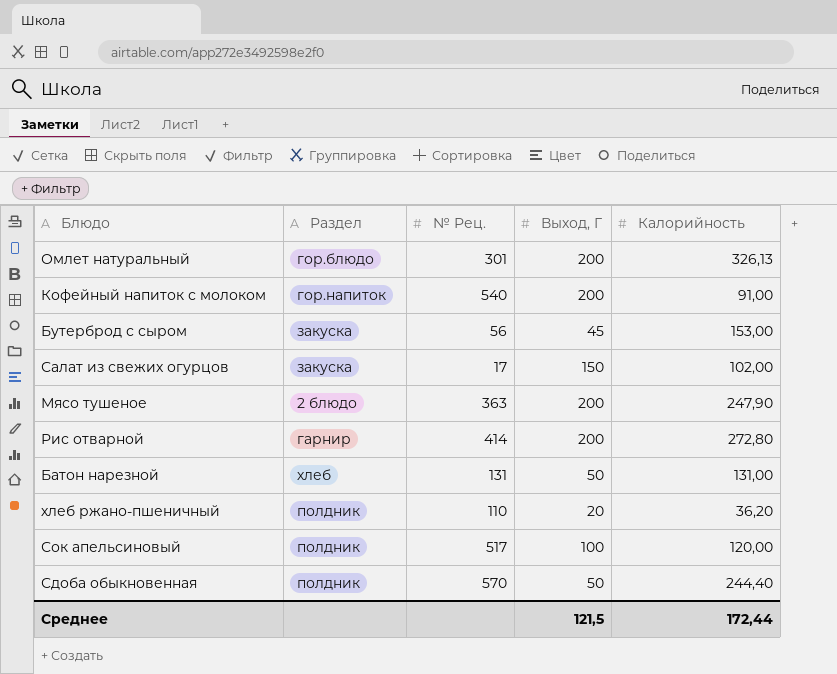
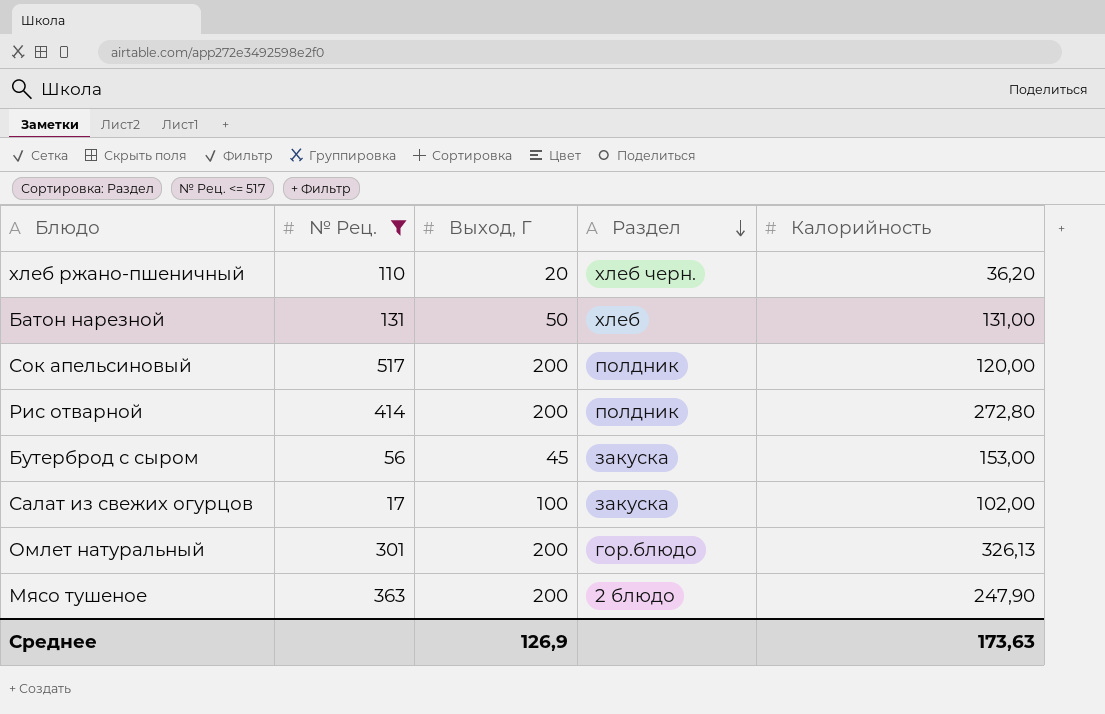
filter: none -> № Рец. <= 517
row order: none -> Раздел descending
column Раздел | position: 2 -> 4
хлеб ржано-пшеничный | Раздел: полдник -> хлеб черн.
Сок апельсиновый | Выход, Г: 100 -> 200
Рис отварной | Раздел: гарнир -> полдник
Салат из свежих огурцов | Выход, Г: 150 -> 100
Среднее | Выход, Г: 121,5 -> 126,9
Среднее | Калорийность: 172,44 -> 173,63

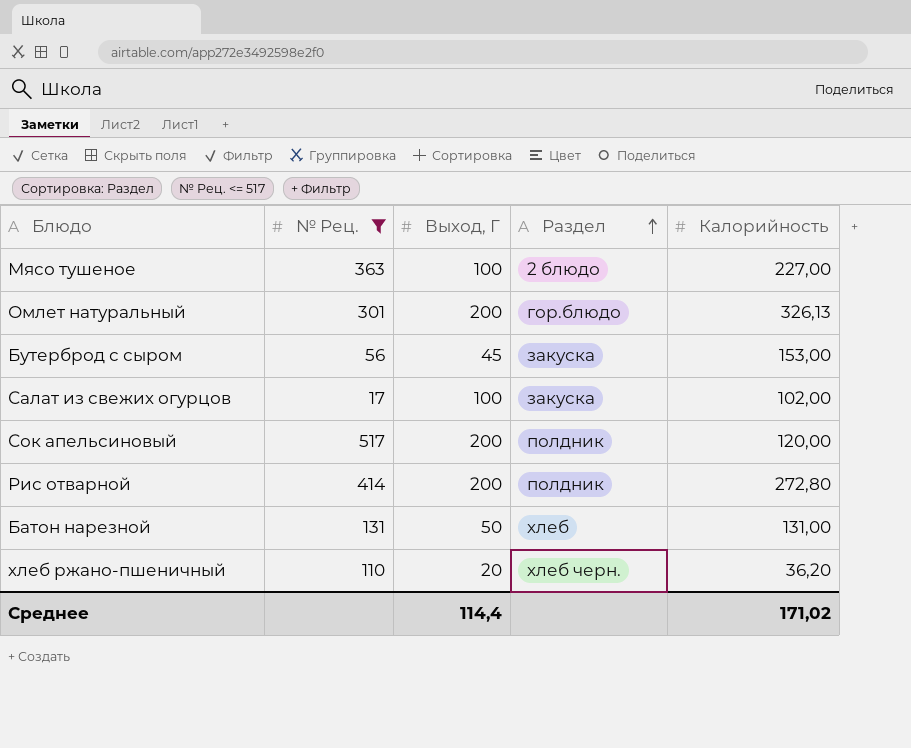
row order: Раздел descending -> Раздел ascending
Мясо тушеное | Выход, Г: 200 -> 100
Мясо тушеное | Калорийность: 247,90 -> 227,00
Среднее | Выход, Г: 126,9 -> 114,4
Среднее | Калорийность: 173,63 -> 171,02

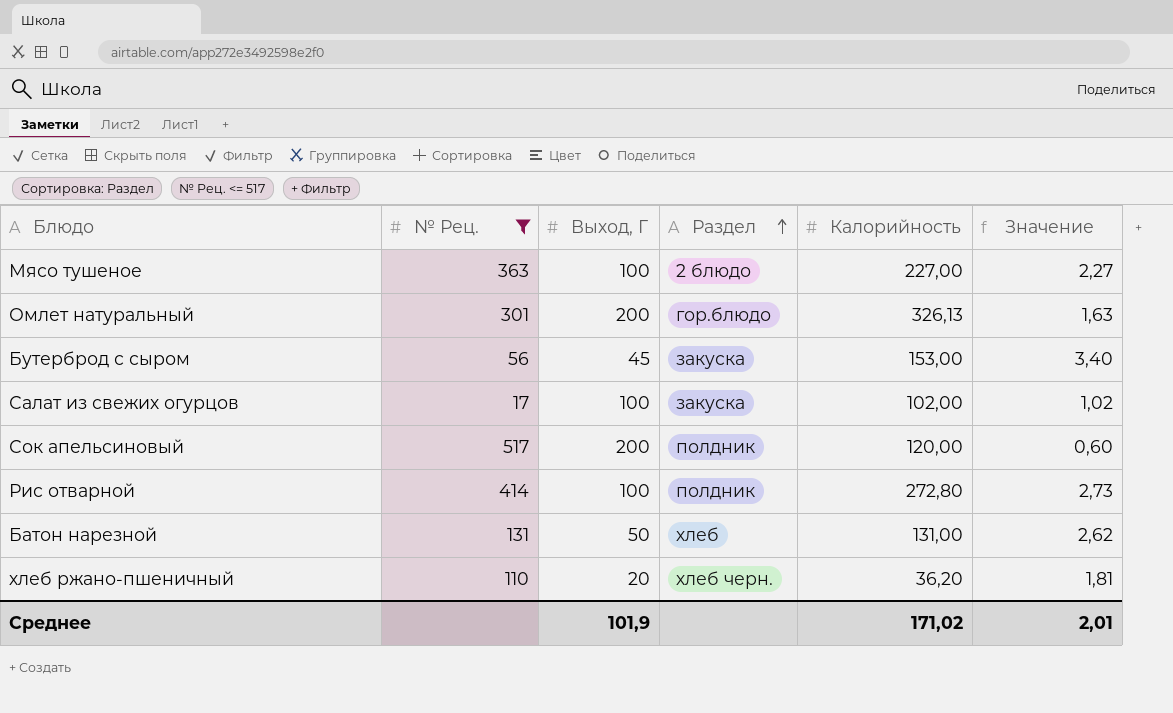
column Значение | formula: none -> [Калорийность] / [Выход, Г]
Рис отварной | Выход, Г: 200 -> 100
Среднее | Выход, Г: 114,4 -> 101,9

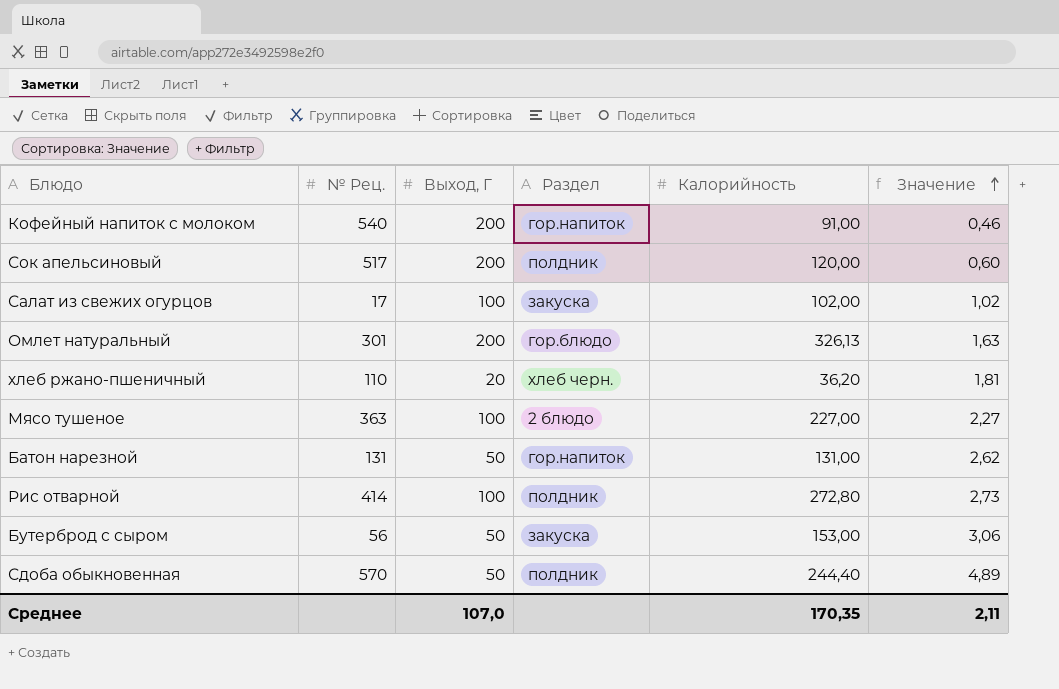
filter: № Рец. <= 517 -> none
row order: Раздел ascending -> Значение ascending
Батон нарезной | Раздел: хлеб -> гор.напиток
Бутерброд с сыром | Выход, Г: 45 -> 50
Бутерброд с сыром | Значение: 3,40 -> 3,06
Среднее | Выход, Г: 101,9 -> 107,0
Среднее | Калорийность: 171,02 -> 170,35
Среднее | Значение: 2,01 -> 2,11

